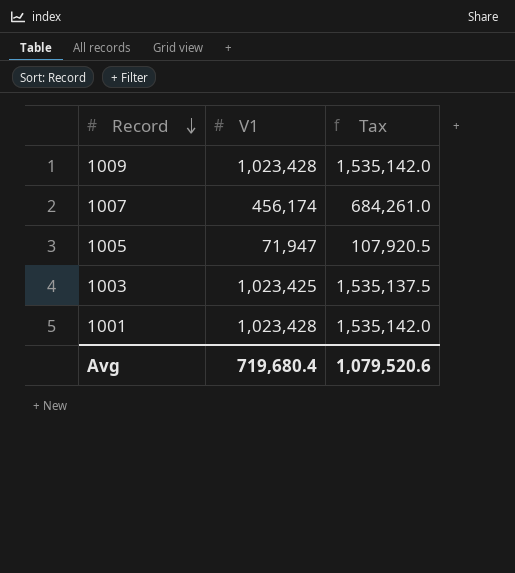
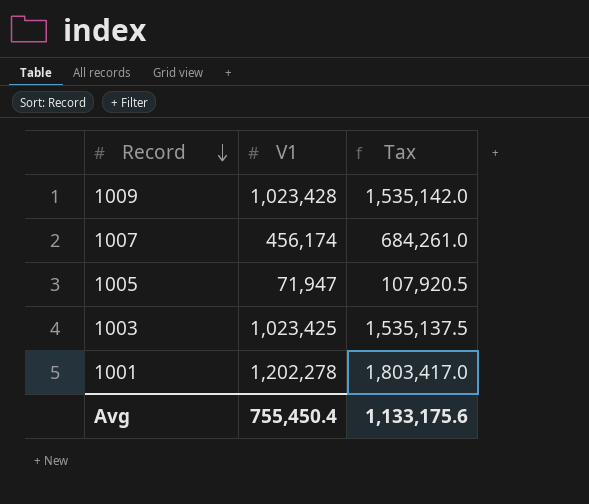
1001 | V1: 1,023,428 -> 1,202,278
1001 | Tax: 1,535,142.0 -> 1,803,417.0
Avg | V1: 719,680.4 -> 755,450.4
Avg | Tax: 1,079,520.6 -> 1,133,175.6

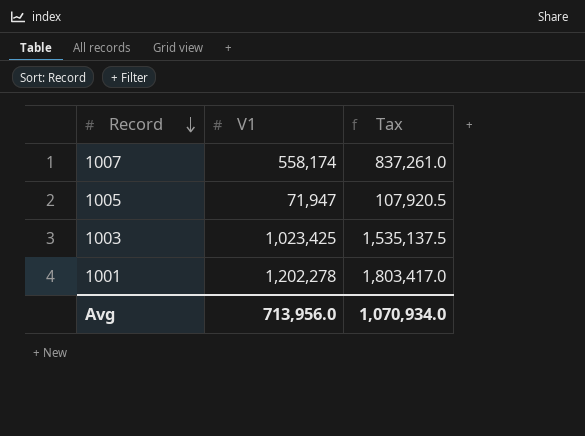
row 1009: 1,023,428 | 1,535,142.0 -> none
1007 | V1: 456,174 -> 558,174
1007 | Tax: 684,261.0 -> 837,261.0
Avg | V1: 755,450.4 -> 713,956.0
Avg | Tax: 1,133,175.6 -> 1,070,934.0

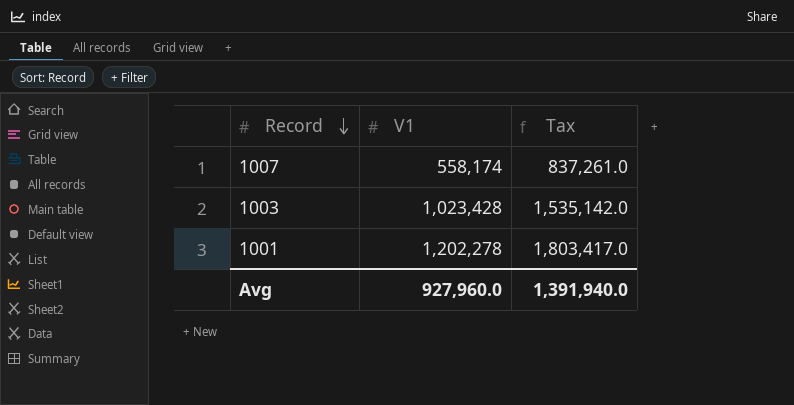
row 1005: 71,947 | 107,920.5 -> none
1003 | V1: 1,023,425 -> 1,023,428
1003 | Tax: 1,535,137.5 -> 1,535,142.0
Avg | V1: 713,956.0 -> 927,960.0
Avg | Tax: 1,070,934.0 -> 1,391,940.0

